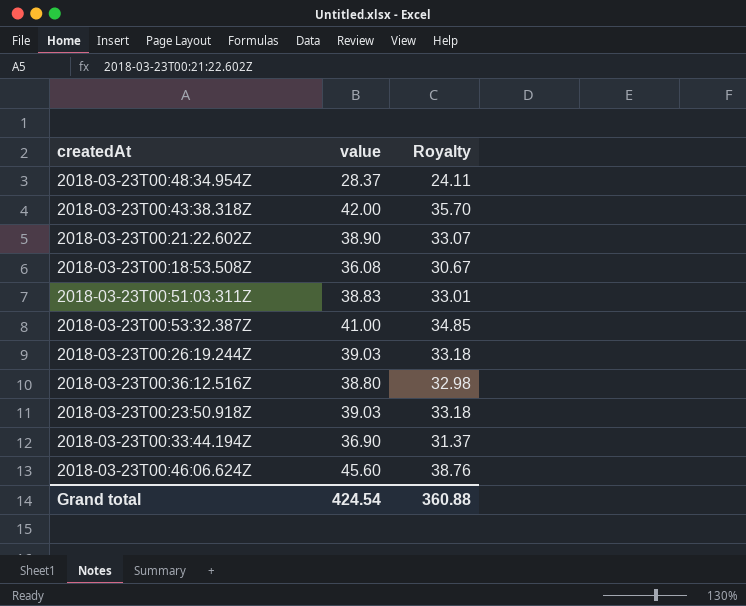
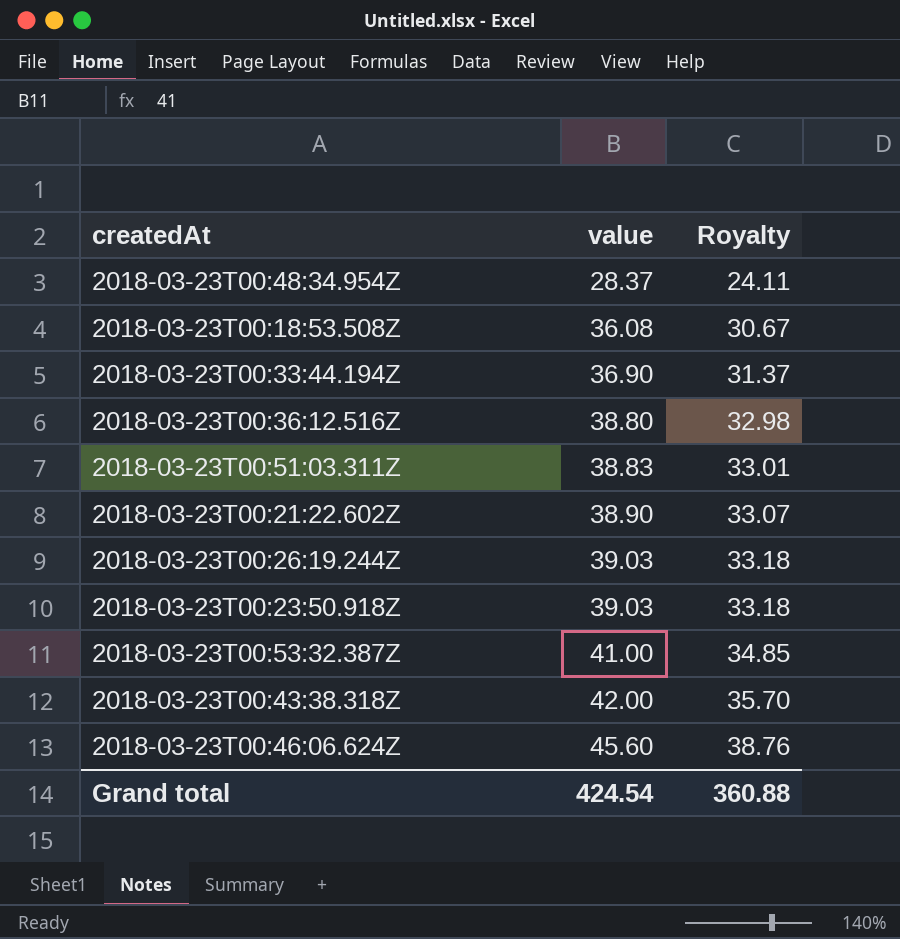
row order: none -> value ascending

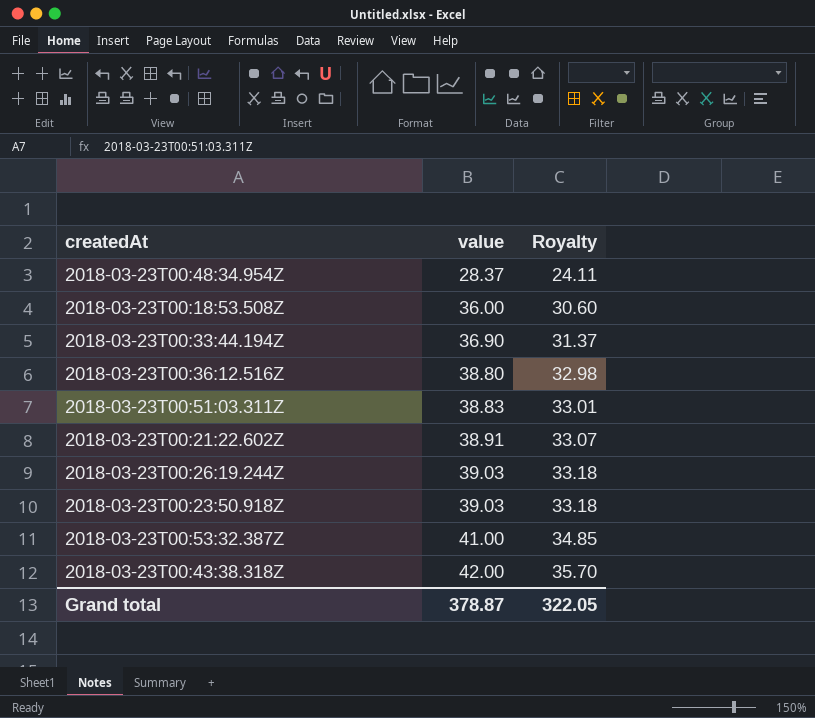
row 2018-03-23T00:46:06.624Z: 45.60 | 38.76 -> none
2018-03-23T00:18:53.508Z | value: 36.08 -> 36.00
2018-03-23T00:18:53.508Z | Royalty: 30.67 -> 30.60
2018-03-23T00:21:22.602Z | value: 38.90 -> 38.91
Grand total | value: 424.54 -> 378.87
Grand total | Royalty: 360.88 -> 322.05

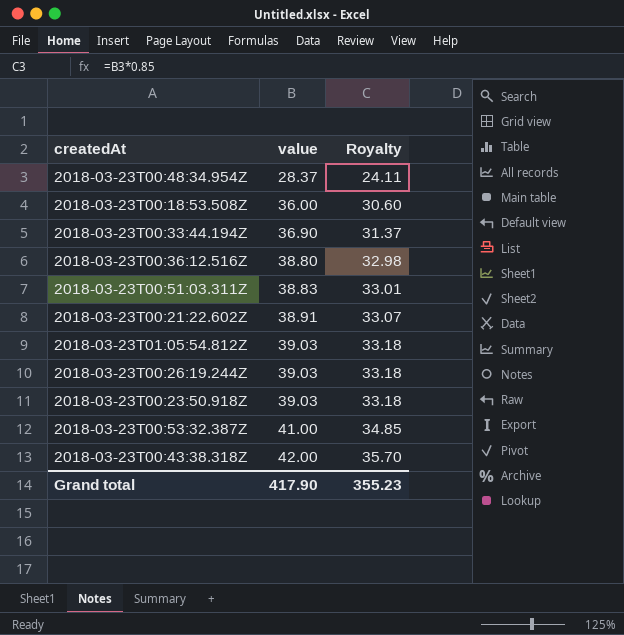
row 2018-03-23T01:05:54.812Z: none -> 39.03 | 33.18
Grand total | value: 378.87 -> 417.90
Grand total | Royalty: 322.05 -> 355.23

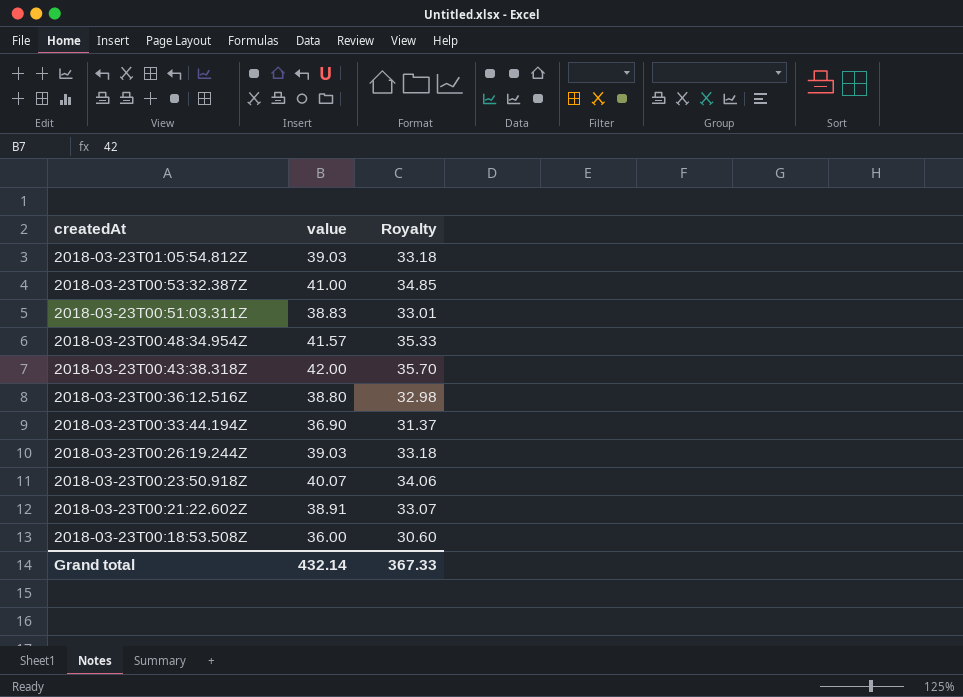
row order: value ascending -> createdAt descending
2018-03-23T00:48:34.954Z | value: 28.37 -> 41.57
2018-03-23T00:48:34.954Z | Royalty: 24.11 -> 35.33
2018-03-23T00:23:50.918Z | value: 39.03 -> 40.07
2018-03-23T00:23:50.918Z | Royalty: 33.18 -> 34.06
Grand total | value: 417.90 -> 432.14
Grand total | Royalty: 355.23 -> 367.33

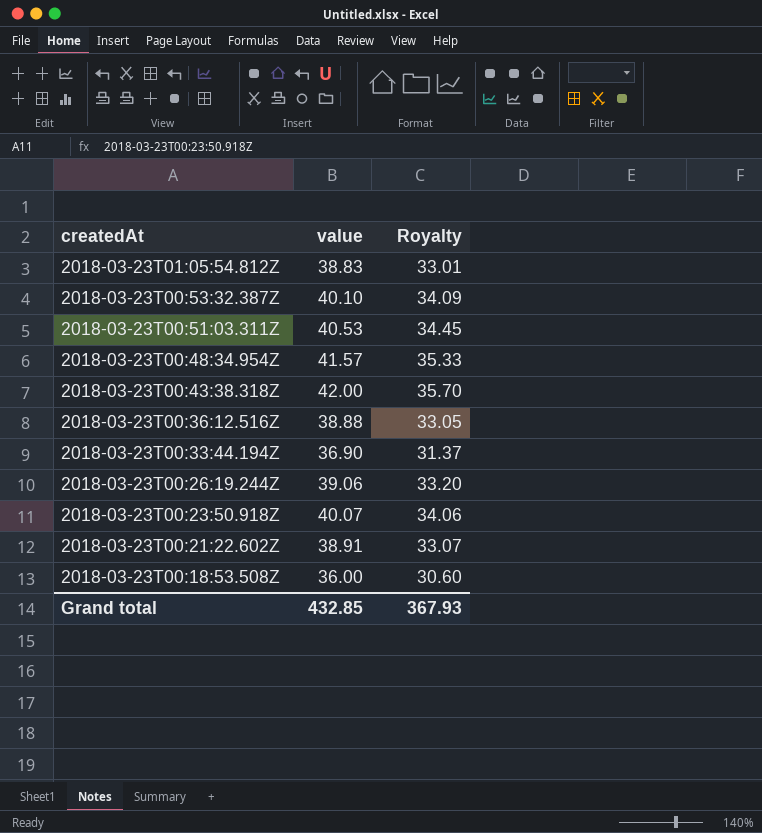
2018-03-23T01:05:54.812Z | value: 39.03 -> 38.83
2018-03-23T01:05:54.812Z | Royalty: 33.18 -> 33.01
2018-03-23T00:53:32.387Z | value: 41.00 -> 40.10
2018-03-23T00:53:32.387Z | Royalty: 34.85 -> 34.09
2018-03-23T00:51:03.311Z | value: 38.83 -> 40.53
2018-03-23T00:51:03.311Z | Royalty: 33.01 -> 34.45
2018-03-23T00:36:12.516Z | value: 38.80 -> 38.88
2018-03-23T00:36:12.516Z | Royalty: 32.98 -> 33.05
2018-03-23T00:26:19.244Z | value: 39.03 -> 39.06
2018-03-23T00:26:19.244Z | Royalty: 33.18 -> 33.20
Grand total | value: 432.14 -> 432.85
Grand total | Royalty: 367.33 -> 367.93

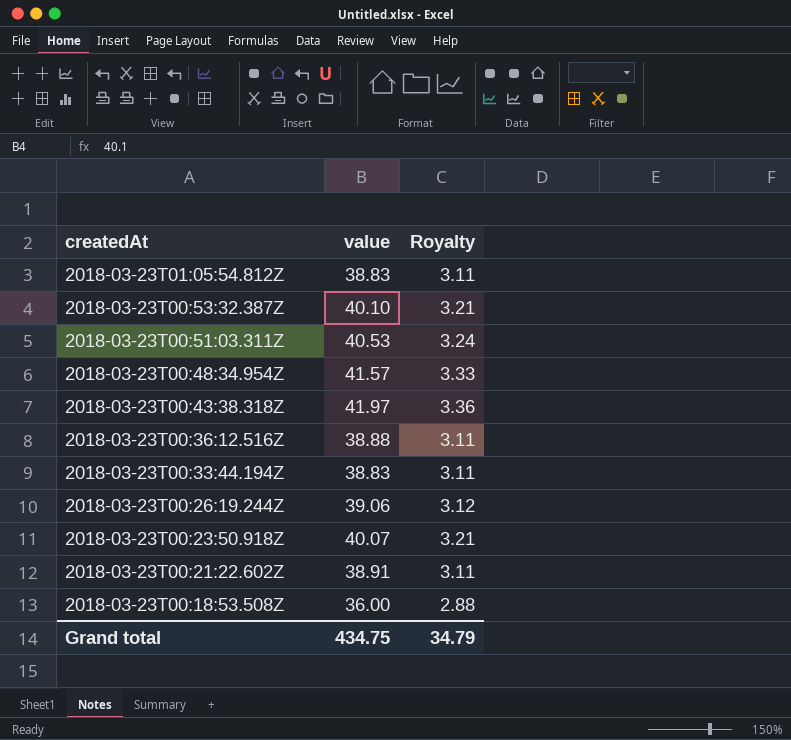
column Royalty | formula: [value] * 0.85 -> [value] * 0.08
2018-03-23T00:43:38.318Z | value: 42.00 -> 41.97
2018-03-23T00:33:44.194Z | value: 36.90 -> 38.83
Grand total | value: 432.85 -> 434.75
Grand total | Royalty: 367.93 -> 34.79

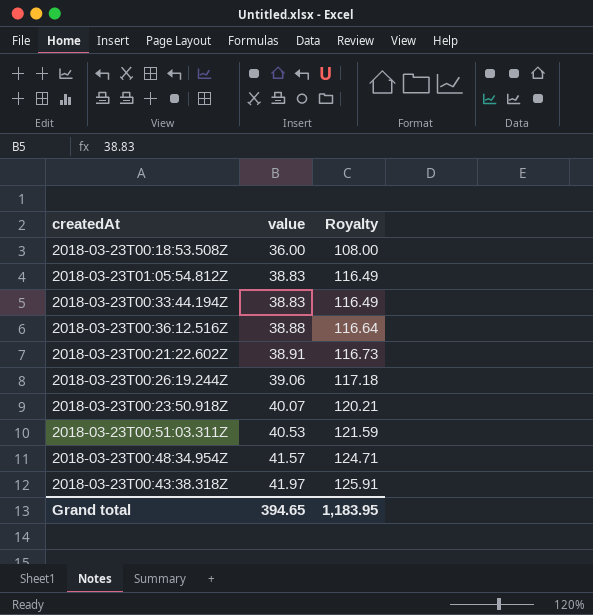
row order: createdAt descending -> value ascending
column Royalty | formula: [value] * 0.08 -> [value] * 3
row 2018-03-23T00:53:32.387Z: 40.10 | 3.21 -> none
Grand total | value: 434.75 -> 394.65
Grand total | Royalty: 34.79 -> 1,183.95

